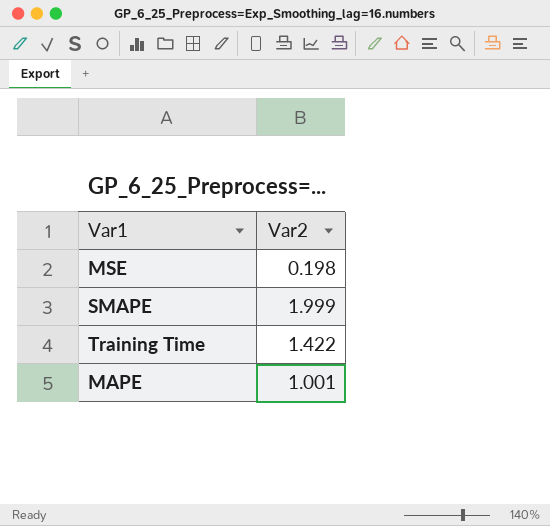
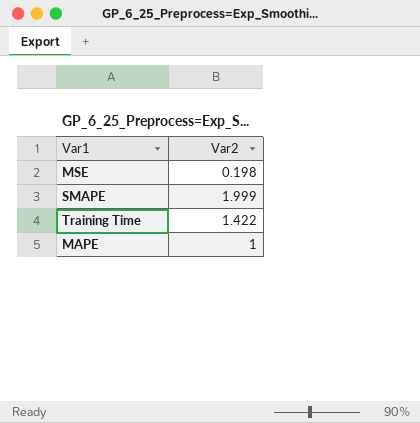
MAPE | Var2: 1.001 -> 1

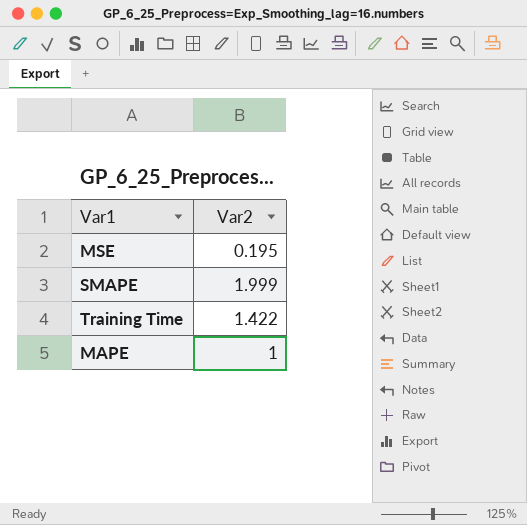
MSE | Var2: 0.198 -> 0.195

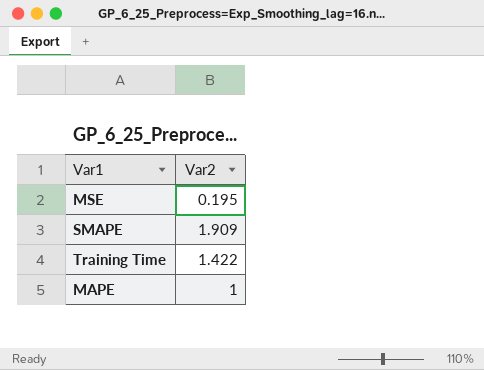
SMAPE | Var2: 1.999 -> 1.909

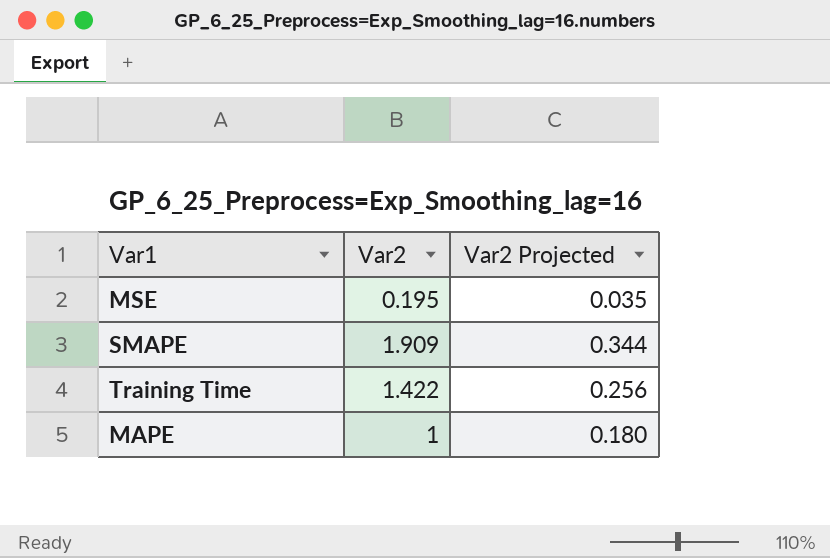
column Var2 Projected | formula: none -> [Var2] * 0.18

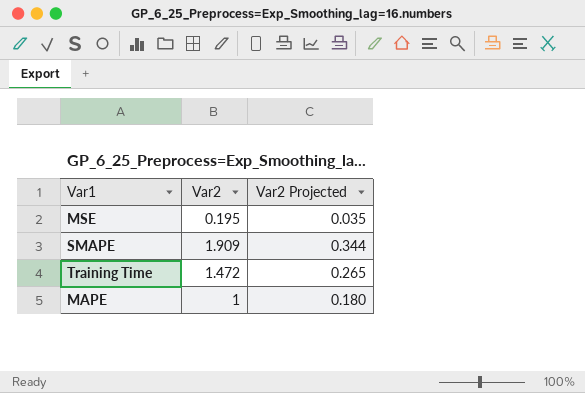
Training Time | Var2: 1.422 -> 1.472
Training Time | Var2 Projected: 0.256 -> 0.265

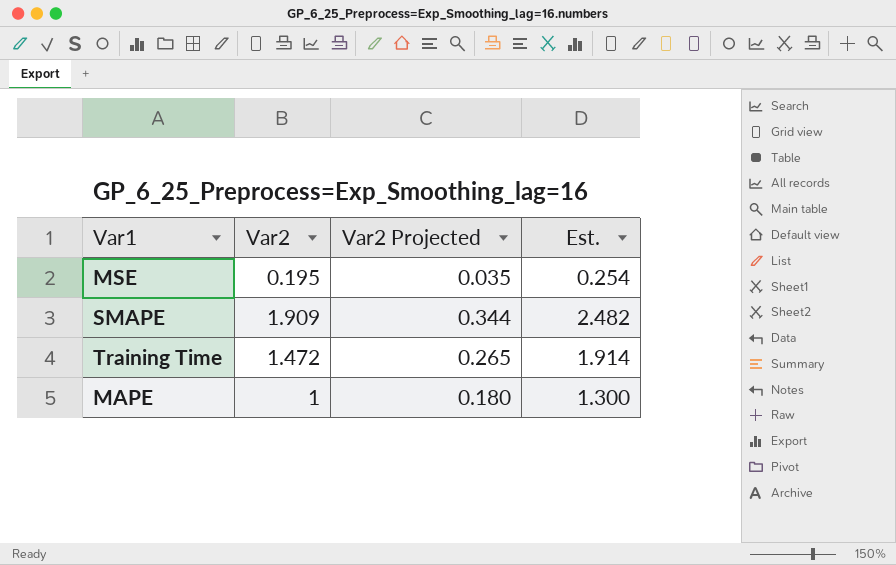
column Est. | formula: none -> [Var2] * 1.3

